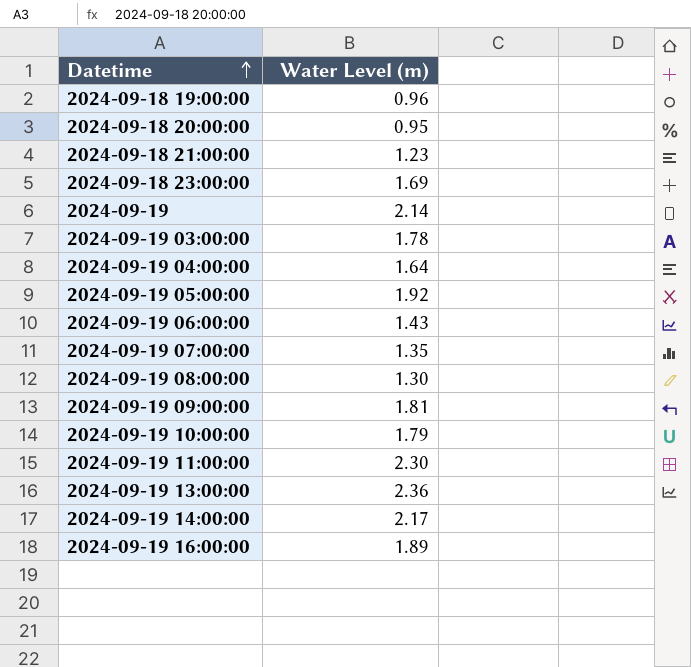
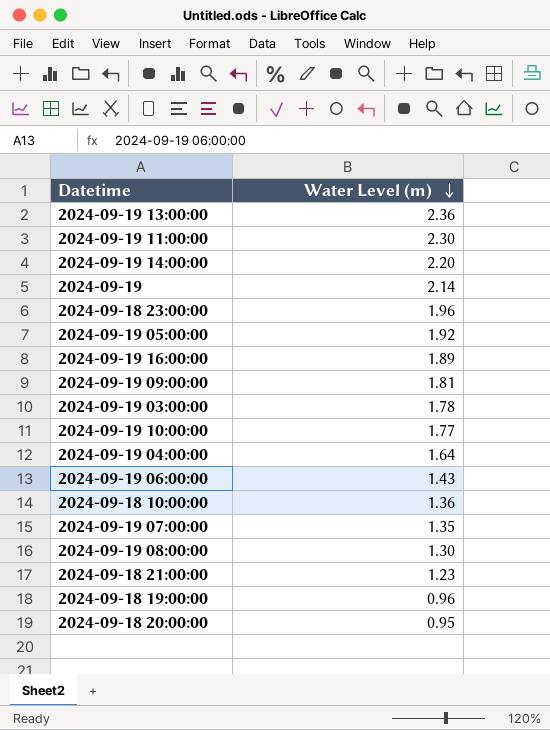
row order: Datetime ascending -> Water Level (m) descending
2024-09-19 14:00:00 | Water Level (m): 2.17 -> 2.20
2024-09-18 23:00:00 | Water Level (m): 1.69 -> 1.96
2024-09-19 10:00:00 | Water Level (m): 1.79 -> 1.77
row 2024-09-18 10:00:00: none -> 1.36

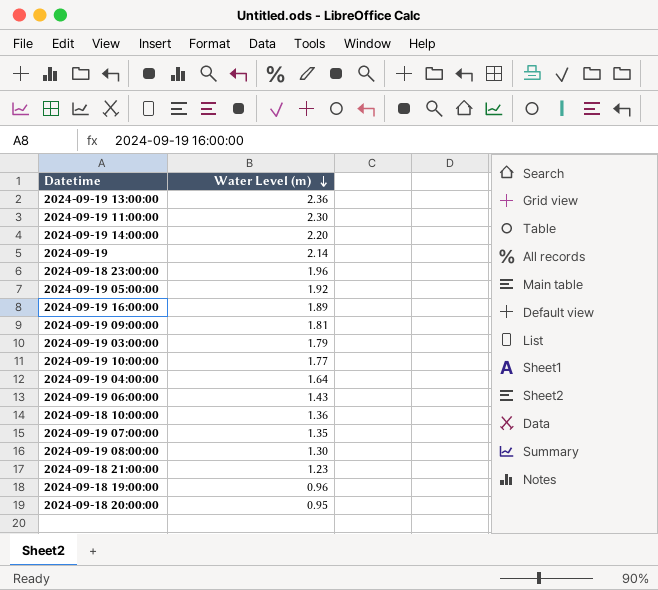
2024-09-19 03:00:00 | Water Level (m): 1.78 -> 1.79

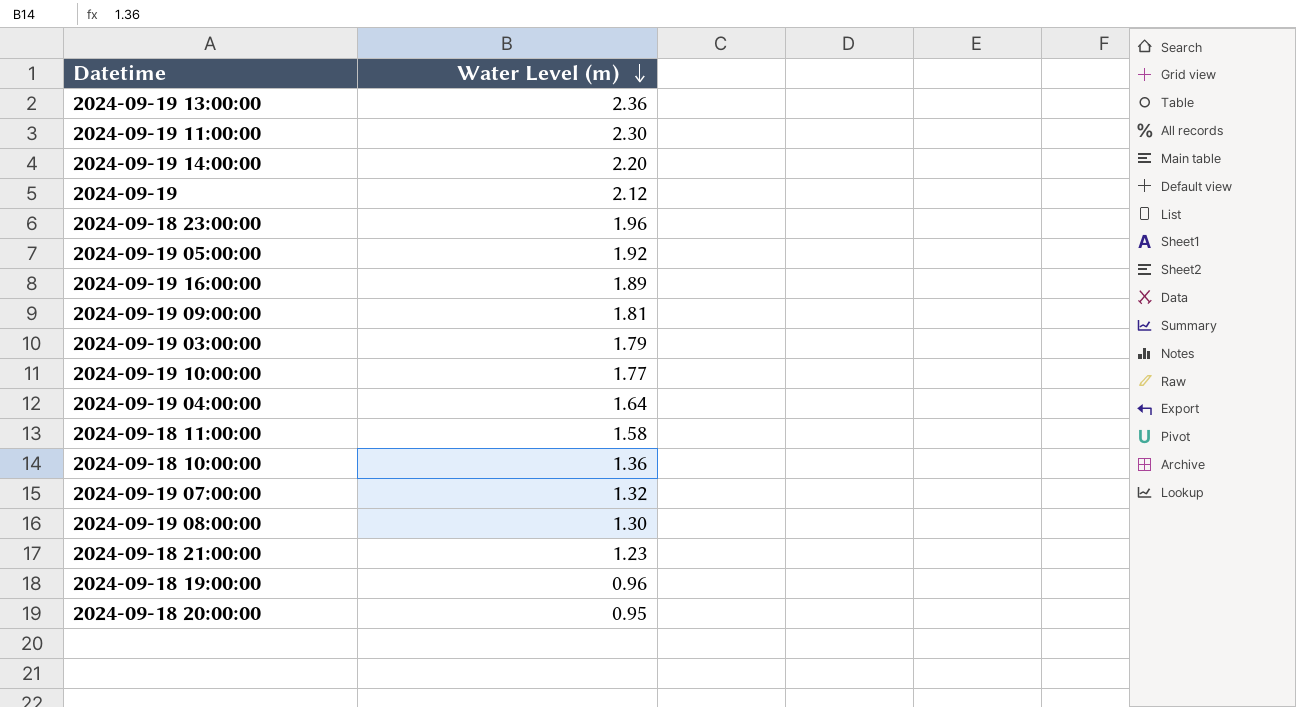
row 2024-09-19 06:00:00: 1.43 -> none
2024-09-19 | Water Level (m): 2.14 -> 2.12
row 2024-09-18 11:00:00: none -> 1.58
2024-09-19 07:00:00 | Water Level (m): 1.35 -> 1.32

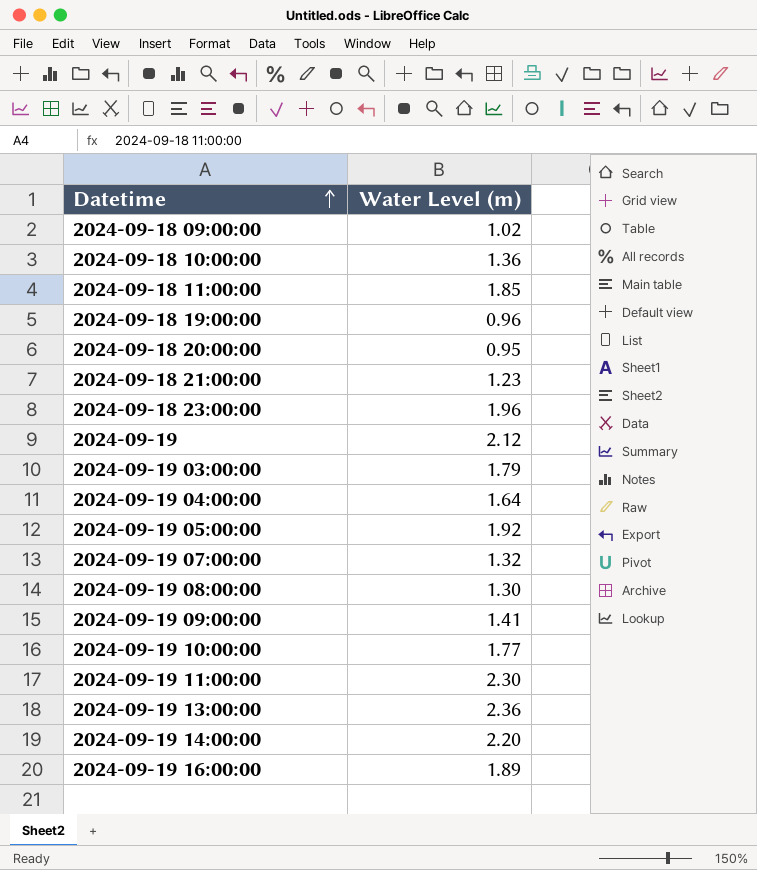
row order: Water Level (m) descending -> Datetime ascending
row 2024-09-18 09:00:00: none -> 1.02
2024-09-18 11:00:00 | Water Level (m): 1.58 -> 1.85
2024-09-19 09:00:00 | Water Level (m): 1.81 -> 1.41

